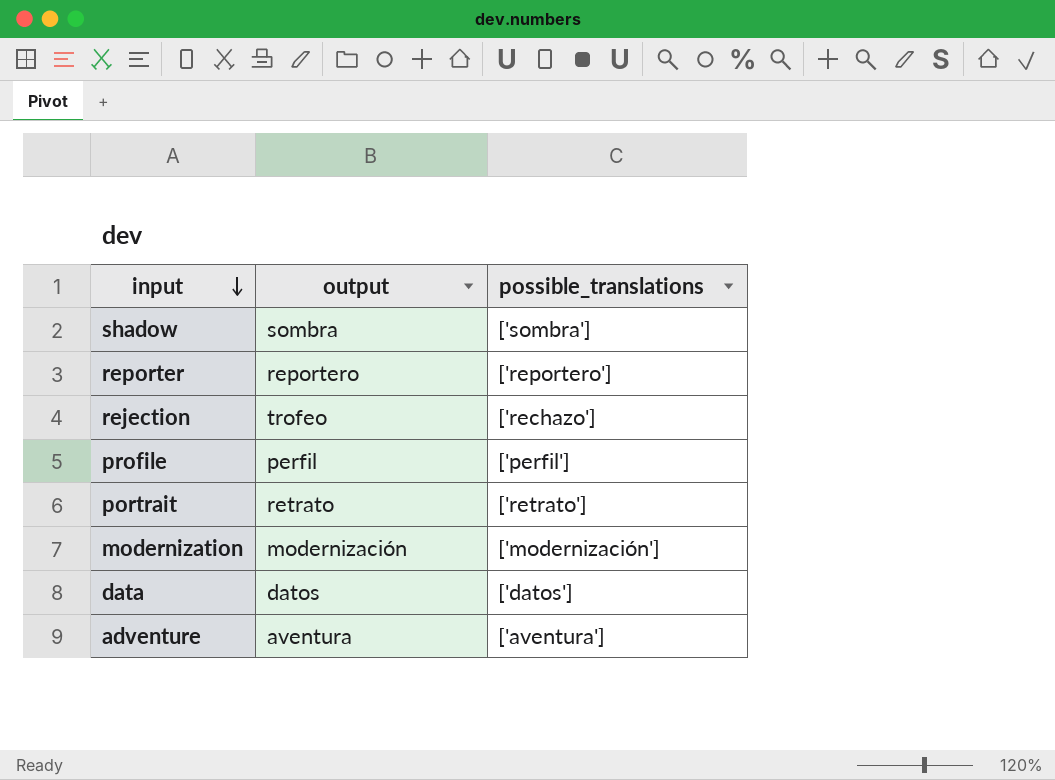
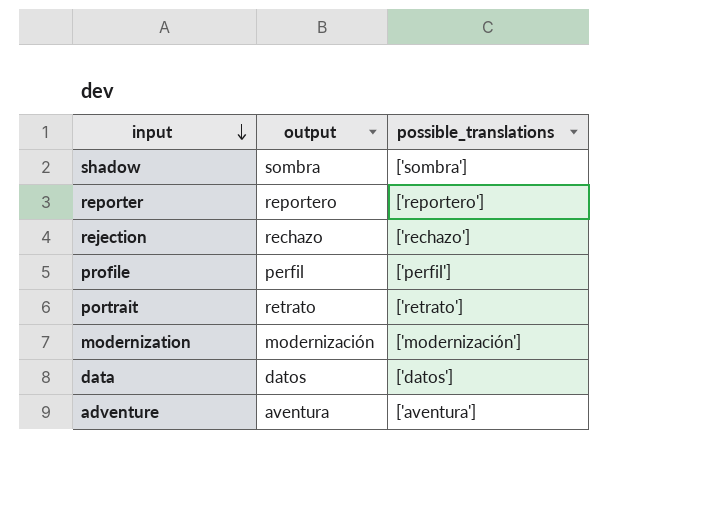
rejection | output: trofeo -> rechazo

